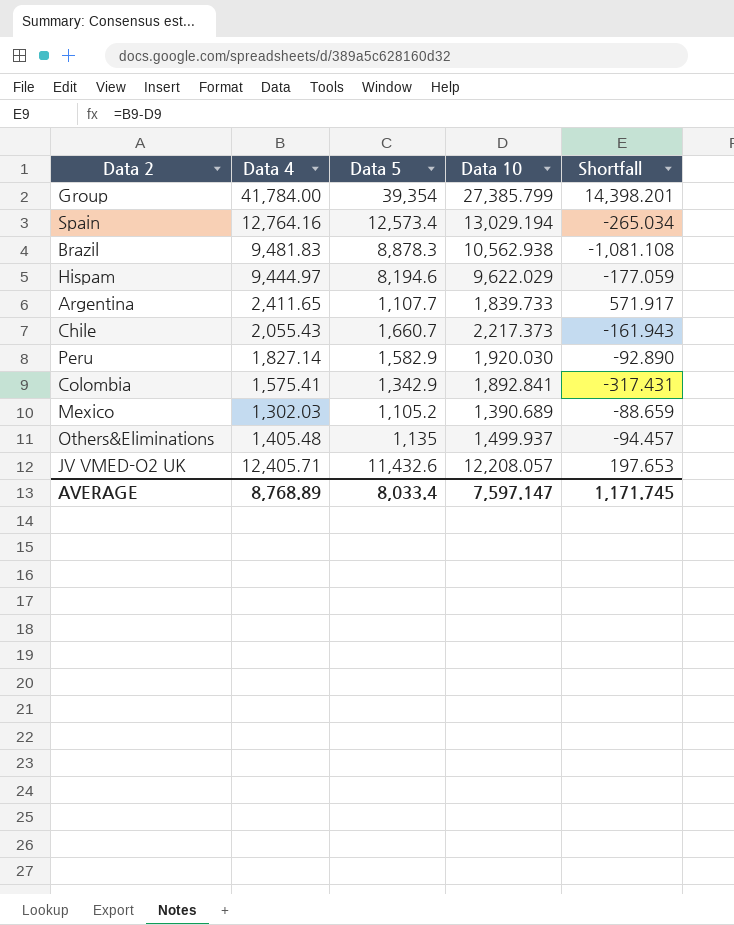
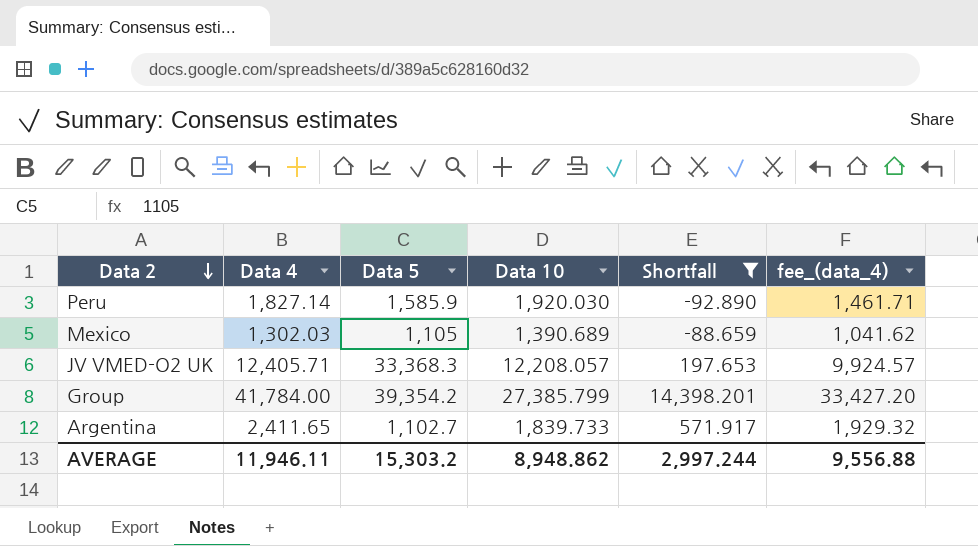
filter: none -> Shortfall >= -92.890
row order: none -> Data 2 descending
column fee_(data_4) | formula: none -> [Data 4] * 0.8
Peru | Data 5: 1,582.9 -> 1,585.9
Mexico | Data 5: 1,105.2 -> 1,105
JV VMED-O2 UK | Data 5: 11,432.6 -> 33,368.3
Group | Data 5: 39,354 -> 39,354.2
Argentina | Data 5: 1,107.7 -> 1,102.7
AVERAGE | Data 4: 8,768.89 -> 11,946.11
AVERAGE | Data 5: 8,033.4 -> 15,303.2
AVERAGE | Data 10: 7,597.147 -> 8,948.862
AVERAGE | Shortfall: 1,171.745 -> 2,997.244

